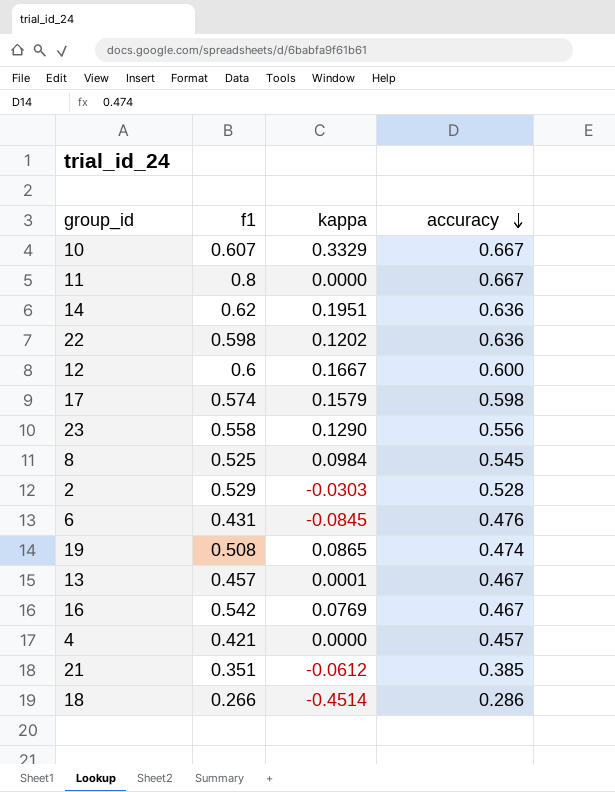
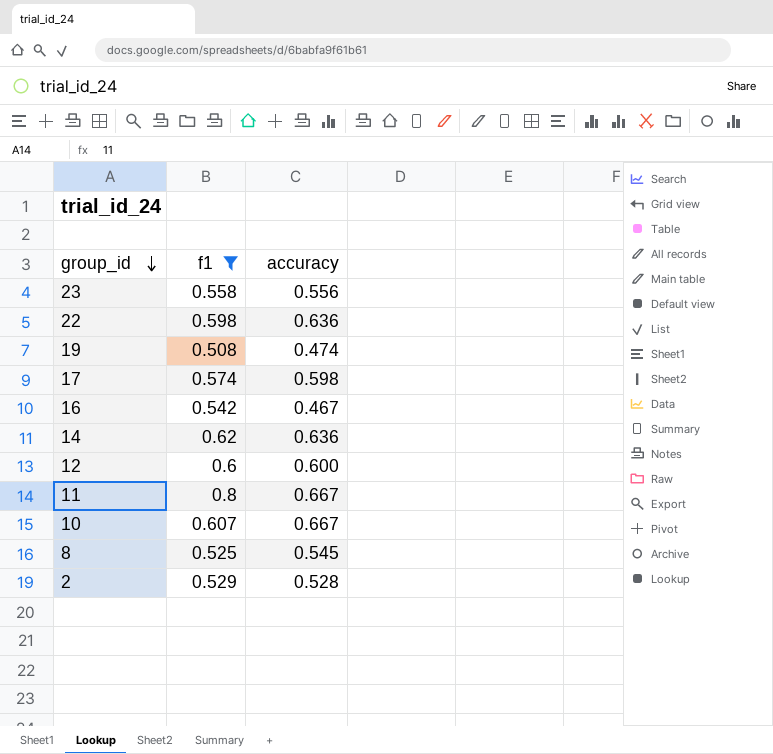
filter: none -> f1 >= 0.508
row order: accuracy descending -> group_id descending
column kappa | position: 3 -> none

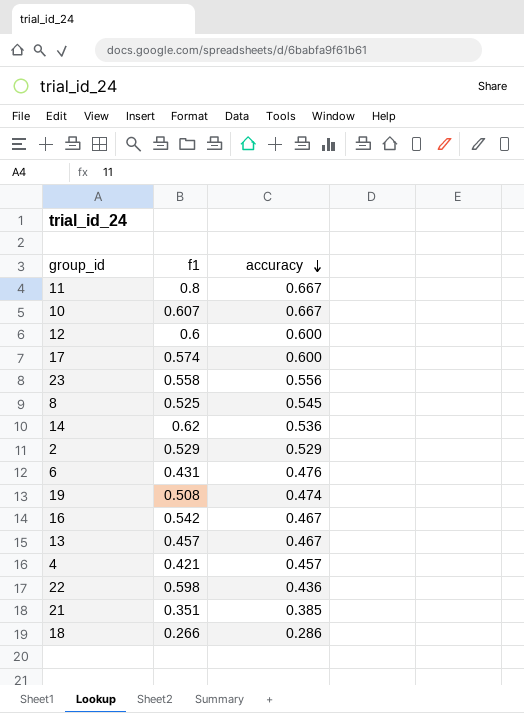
filter: f1 >= 0.508 -> none
row order: group_id descending -> accuracy descending
17 | accuracy: 0.598 -> 0.600
14 | accuracy: 0.636 -> 0.536
2 | accuracy: 0.528 -> 0.529
22 | accuracy: 0.636 -> 0.436

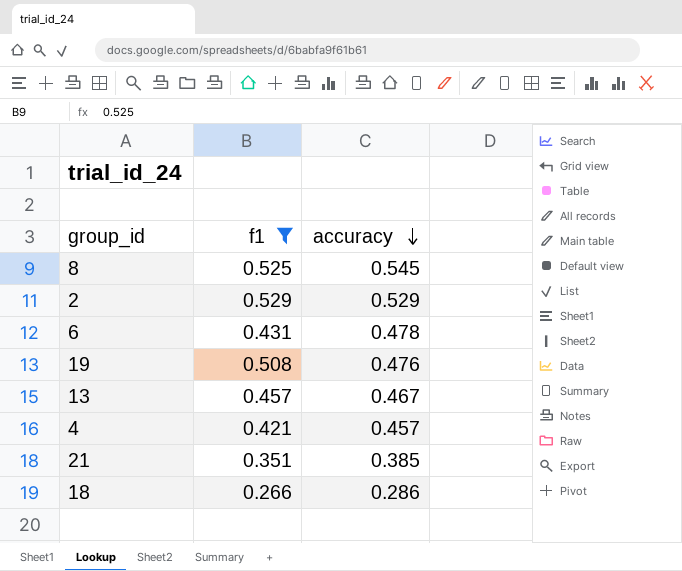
filter: none -> f1 <= 0.529
6 | accuracy: 0.476 -> 0.478
19 | accuracy: 0.474 -> 0.476

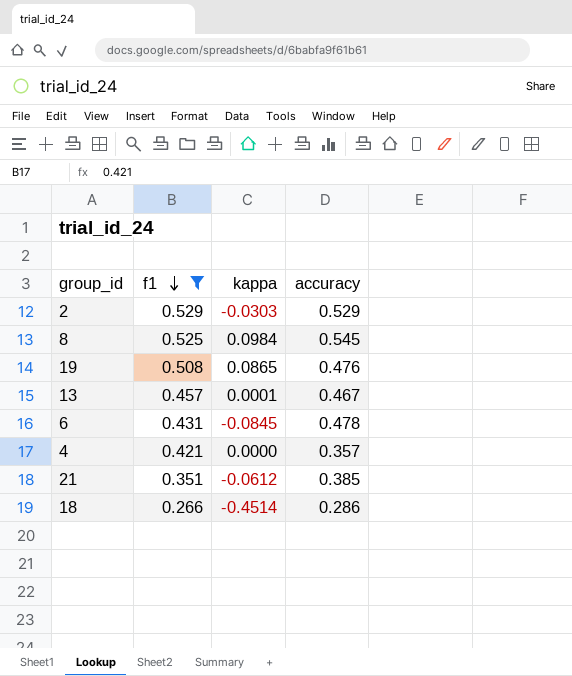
row order: accuracy descending -> f1 descending
column kappa | position: none -> 3
4 | accuracy: 0.457 -> 0.357

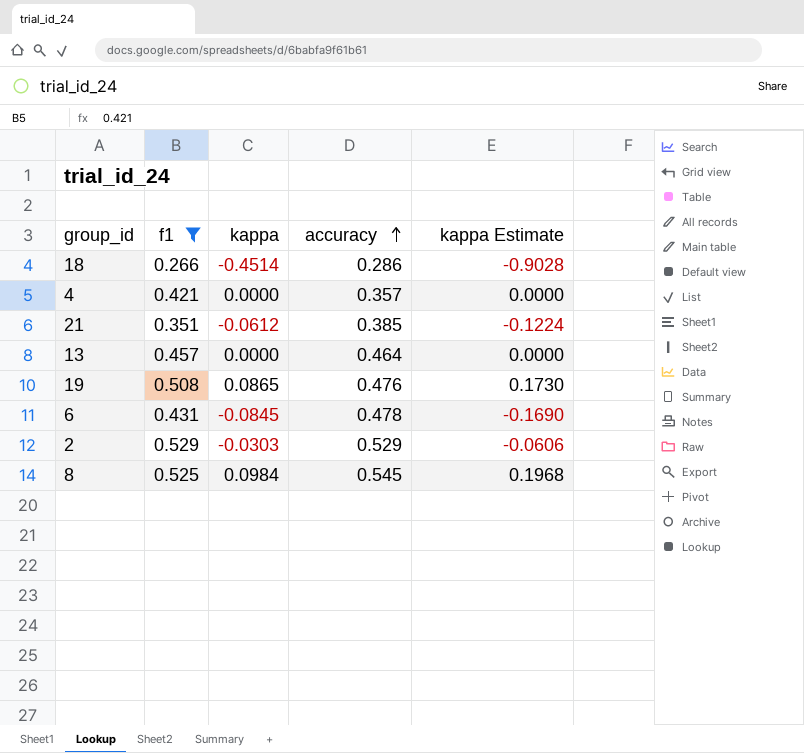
row order: f1 descending -> accuracy ascending
column kappa Estimate | formula: none -> [kappa] * 2
13 | kappa: 0.0001 -> 0.0000
13 | accuracy: 0.467 -> 0.464

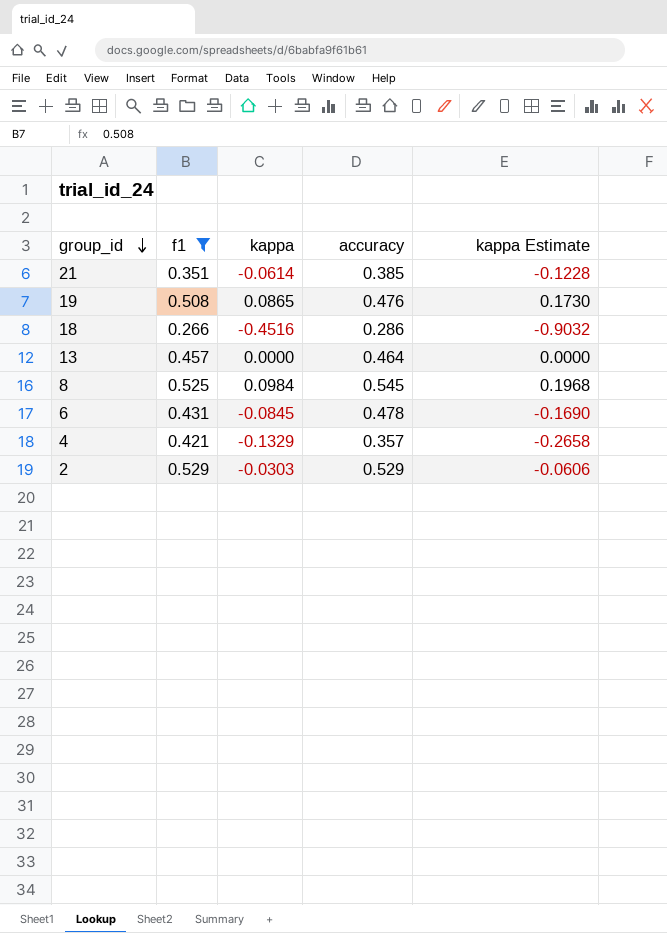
row order: accuracy ascending -> group_id descending
21 | kappa: -0.0612 -> -0.0614
21 | kappa Estimate: -0.1224 -> -0.1228
18 | kappa: -0.4514 -> -0.4516
18 | kappa Estimate: -0.9028 -> -0.9032
4 | kappa: 0.0000 -> -0.1329
4 | kappa Estimate: 0.0000 -> -0.2658

